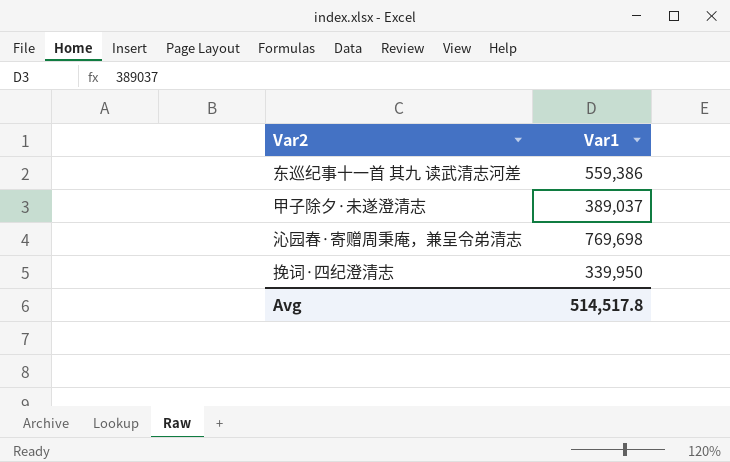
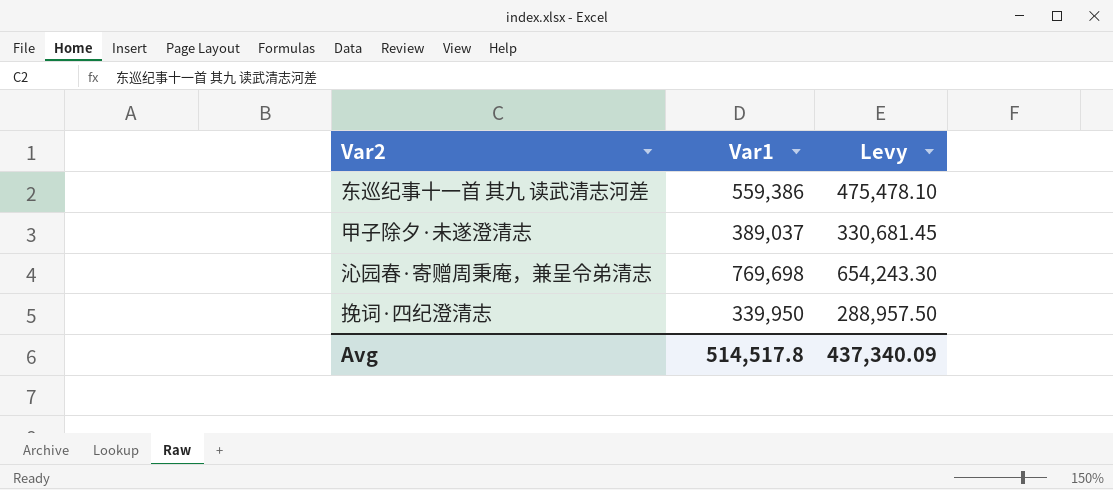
column Levy | formula: none -> [Var1] * 0.85

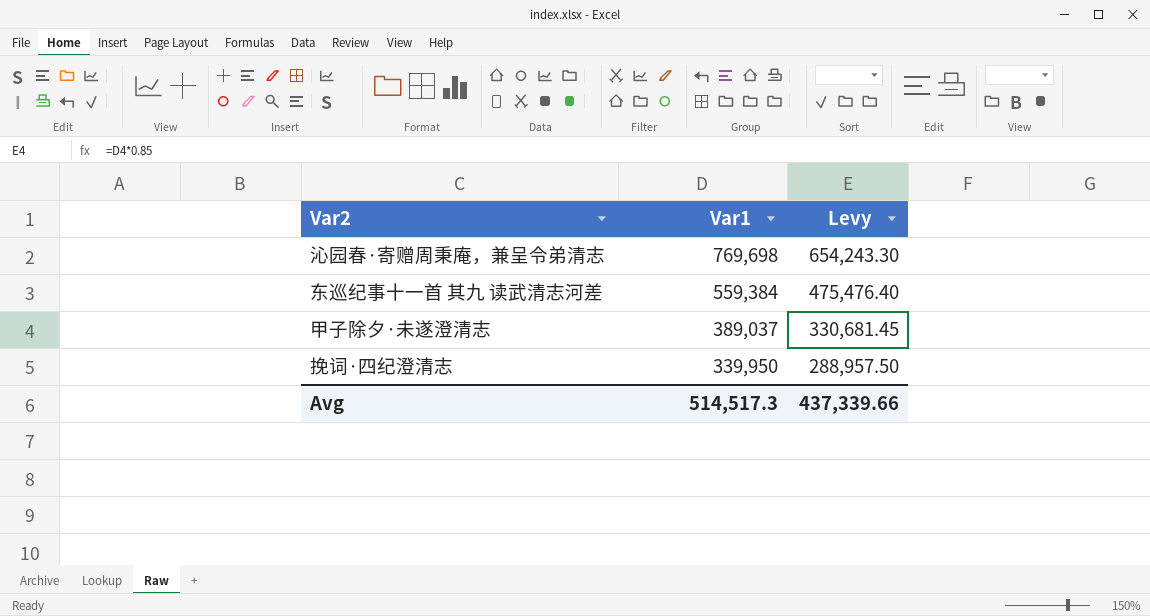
row order: none -> Var1 descending
东巡纪事十一首 其九 读武清志河差 | Var1: 559,386 -> 559,384
东巡纪事十一首 其九 读武清志河差 | Levy: 475,478.10 -> 475,476.40
Avg | Var1: 514,517.8 -> 514,517.3
Avg | Levy: 437,340.09 -> 437,339.66

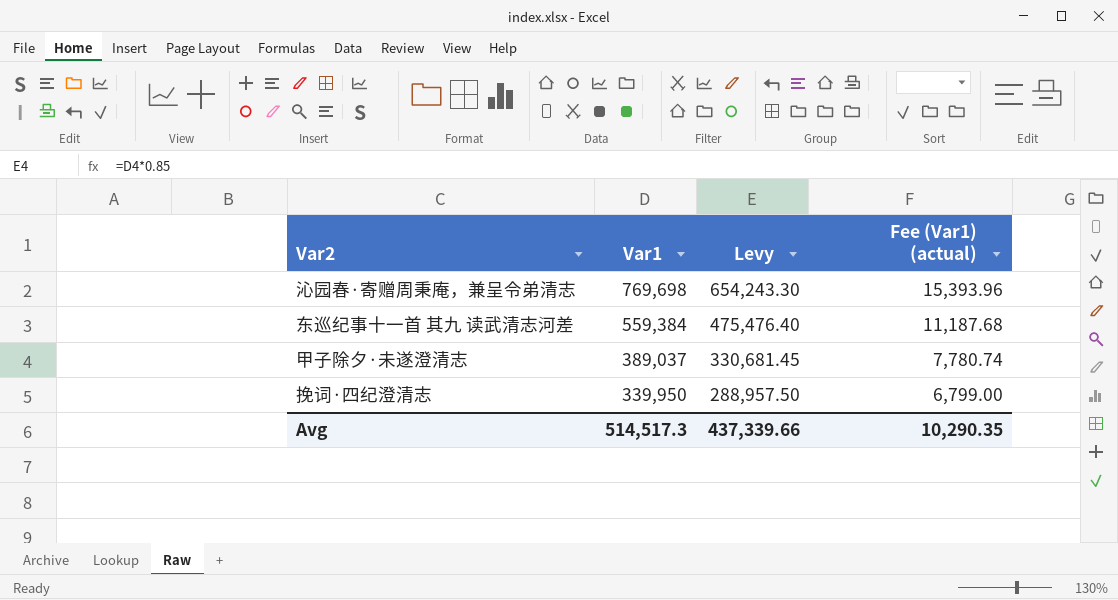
column Fee (Var1) (actual) | formula: none -> [Var1] * 0.02

